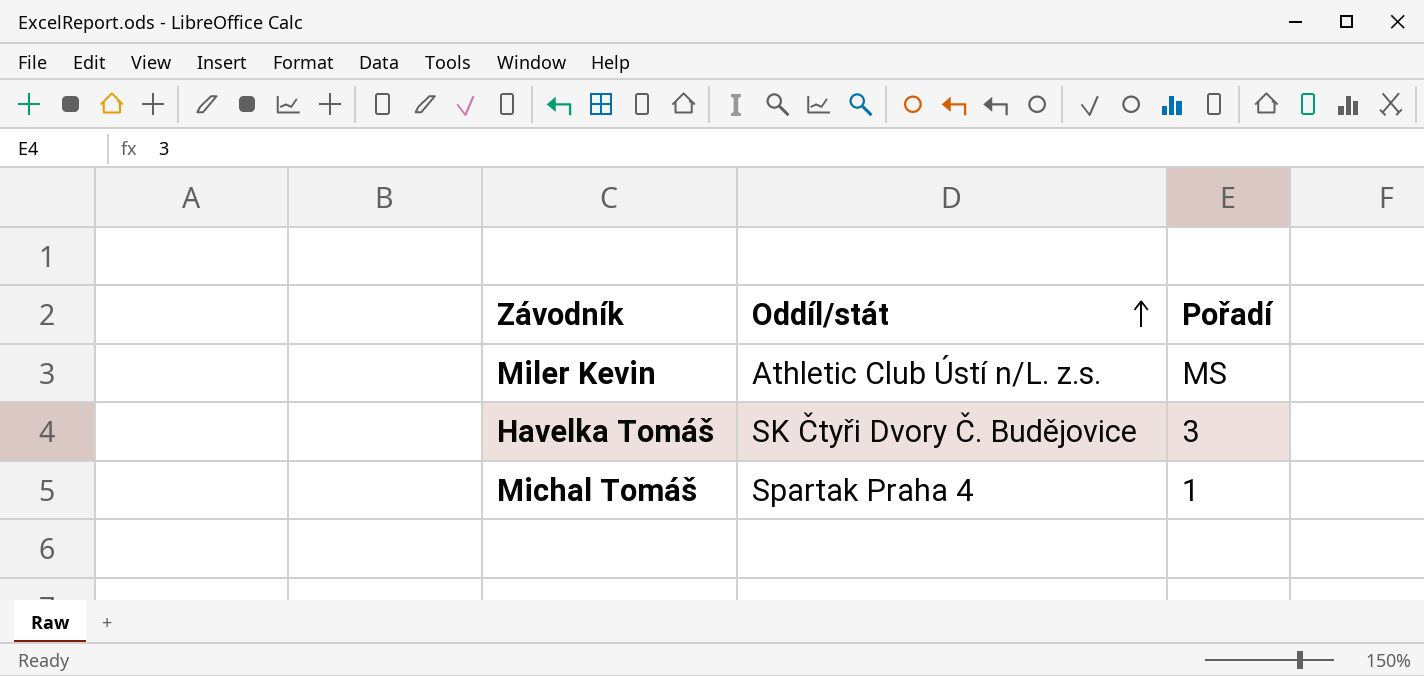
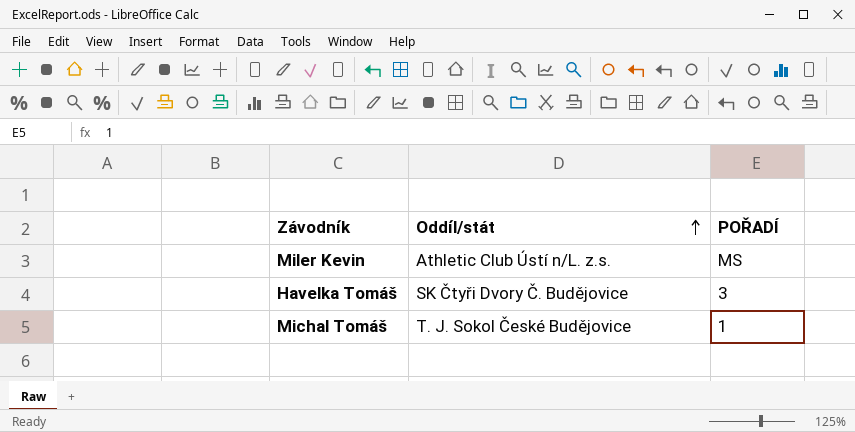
column name: Pořadí -> POŘADÍ
Michal Tomáš | Oddíl/stát: Spartak Praha 4 -> T. J. Sokol České Budějovice

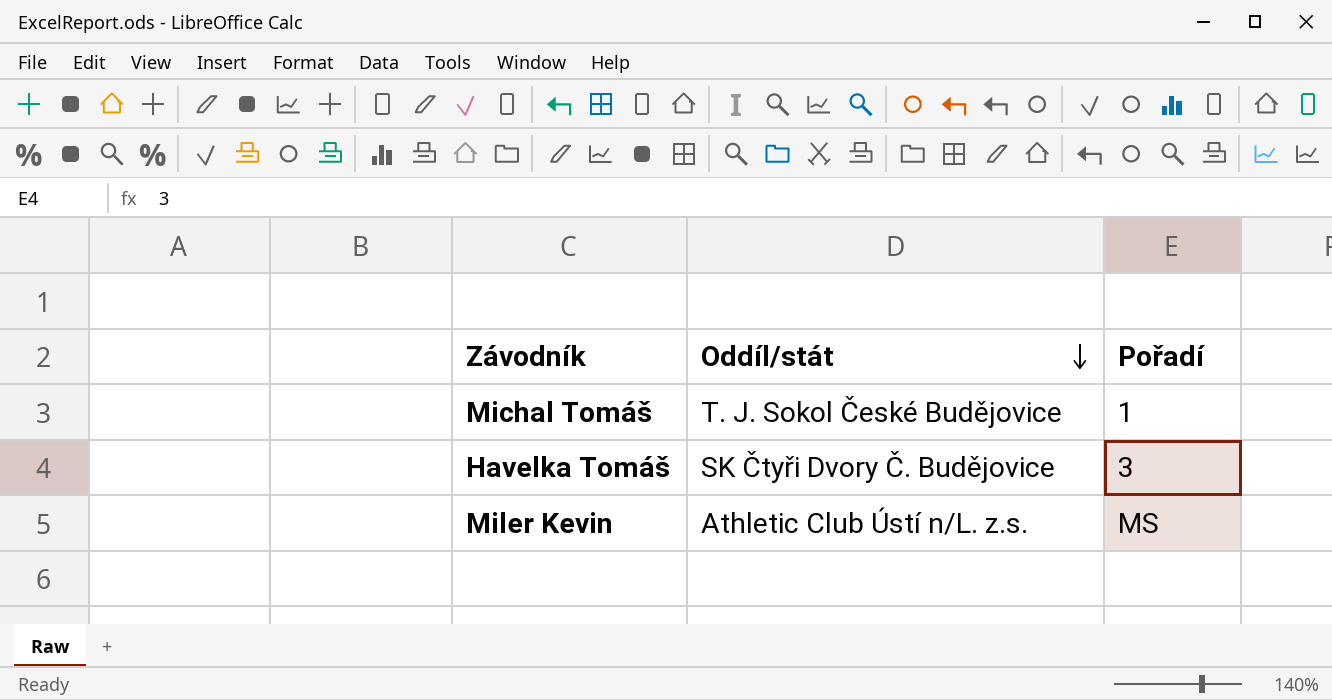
row order: Oddíl/stát ascending -> Oddíl/stát descending
column name: POŘADÍ -> Pořadí

